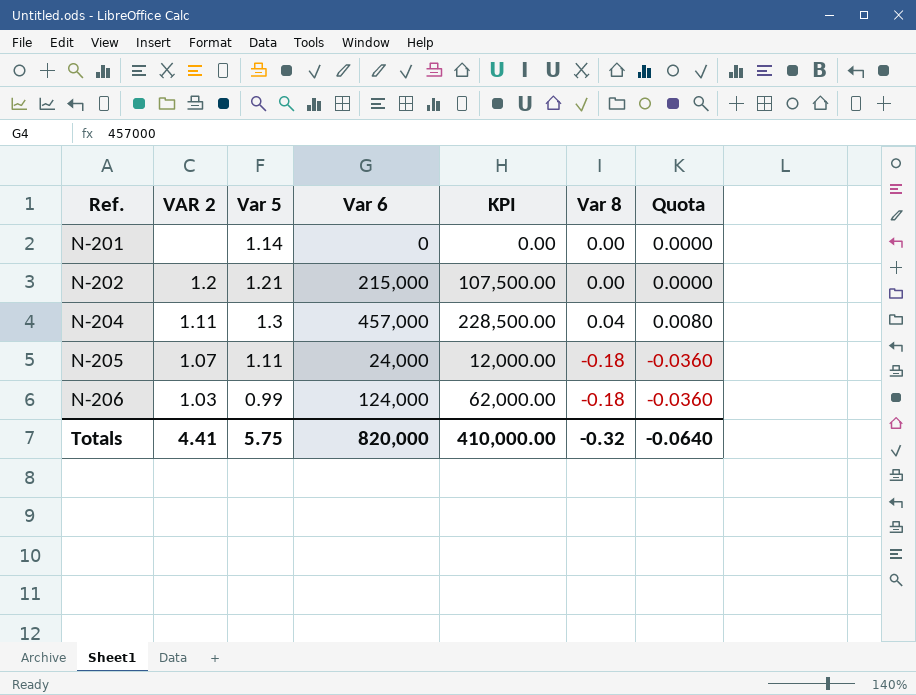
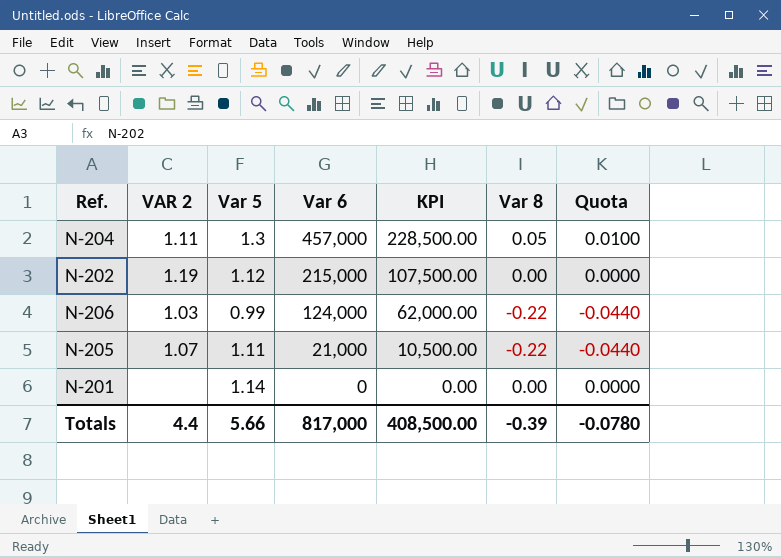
row order: Ref. ascending -> Var 6 descending
N-204 | Var 8: 0.04 -> 0.05
N-204 | Quota: 0.0080 -> 0.0100
N-202 | VAR 2: 1.2 -> 1.19
N-202 | Var 5: 1.21 -> 1.12
N-206 | Var 8: -0.18 -> -0.22
N-206 | Quota: -0.0360 -> -0.0440
N-205 | Var 6: 24,000 -> 21,000
N-205 | KPI: 12,000.00 -> 10,500.00
N-205 | Var 8: -0.18 -> -0.22
N-205 | Quota: -0.0360 -> -0.0440
Totals | VAR 2: 4.41 -> 4.4
Totals | Var 5: 5.75 -> 5.66
Totals | Var 6: 820,000 -> 817,000
Totals | KPI: 410,000.00 -> 408,500.00
Totals | Var 8: -0.32 -> -0.39
Totals | Quota: -0.0640 -> -0.0780

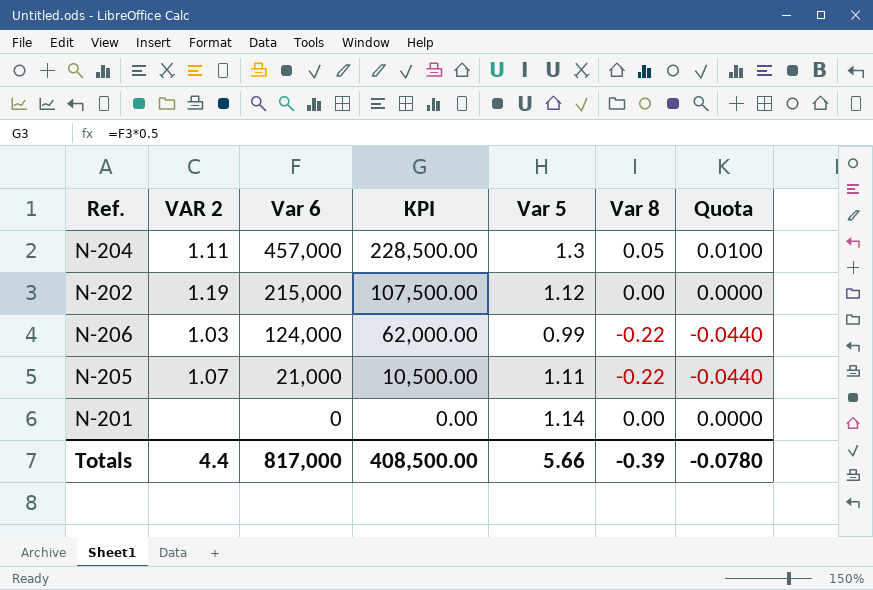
column Var 5 | position: 3 -> 5

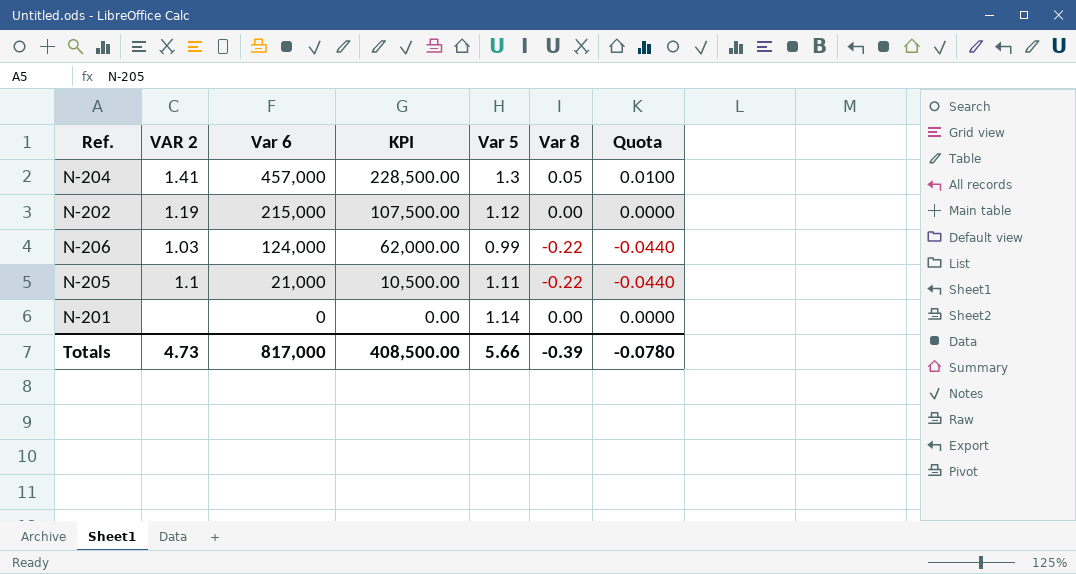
N-204 | VAR 2: 1.11 -> 1.41
N-205 | VAR 2: 1.07 -> 1.1
Totals | VAR 2: 4.4 -> 4.73

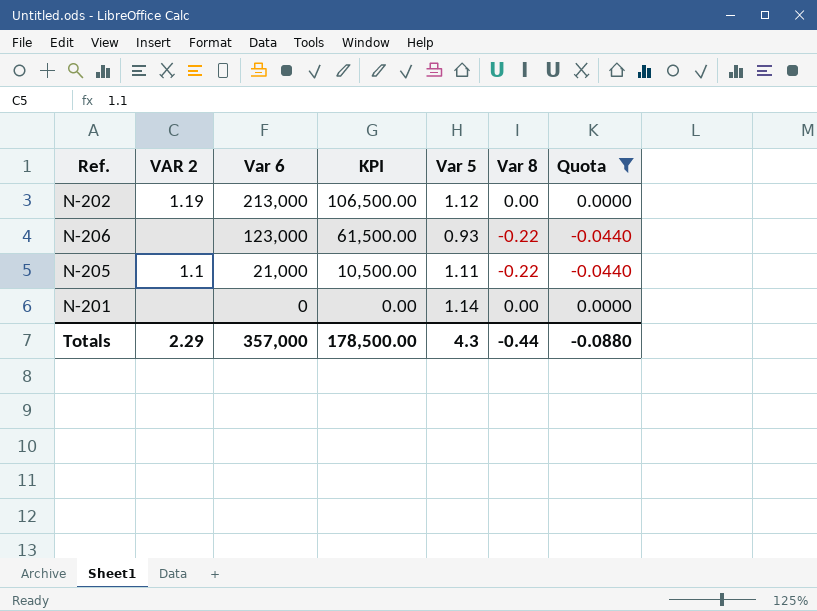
filter: none -> Quota != 0.0100
N-202 | Var 6: 215,000 -> 213,000
N-202 | KPI: 107,500.00 -> 106,500.00
N-206 | VAR 2: 1.03 -> none
N-206 | Var 6: 124,000 -> 123,000
N-206 | KPI: 62,000.00 -> 61,500.00
N-206 | Var 5: 0.99 -> 0.93
Totals | VAR 2: 4.73 -> 2.29
Totals | Var 6: 817,000 -> 357,000
Totals | KPI: 408,500.00 -> 178,500.00
Totals | Var 5: 5.66 -> 4.3
Totals | Var 8: -0.39 -> -0.44
Totals | Quota: -0.0780 -> -0.0880

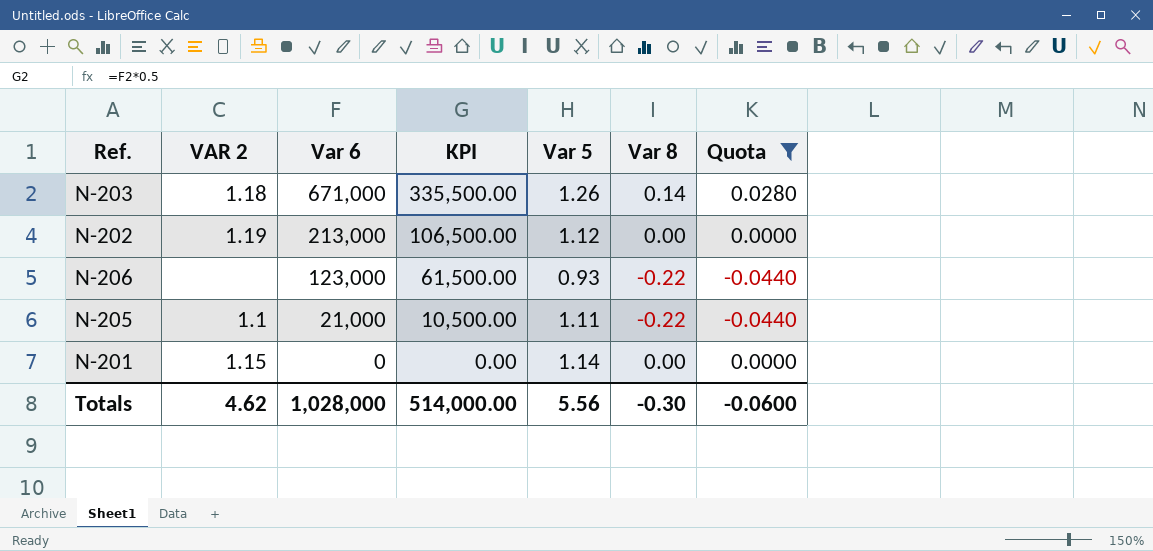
row N-203: none -> 1.18 | 671,000 | 335,500.00 | 1.26 | 0.14 | 0.0280
N-201 | VAR 2: none -> 1.15
Totals | VAR 2: 2.29 -> 4.62
Totals | Var 6: 357,000 -> 1,028,000
Totals | KPI: 178,500.00 -> 514,000.00
Totals | Var 5: 4.3 -> 5.56
Totals | Var 8: -0.44 -> -0.30
Totals | Quota: -0.0880 -> -0.0600

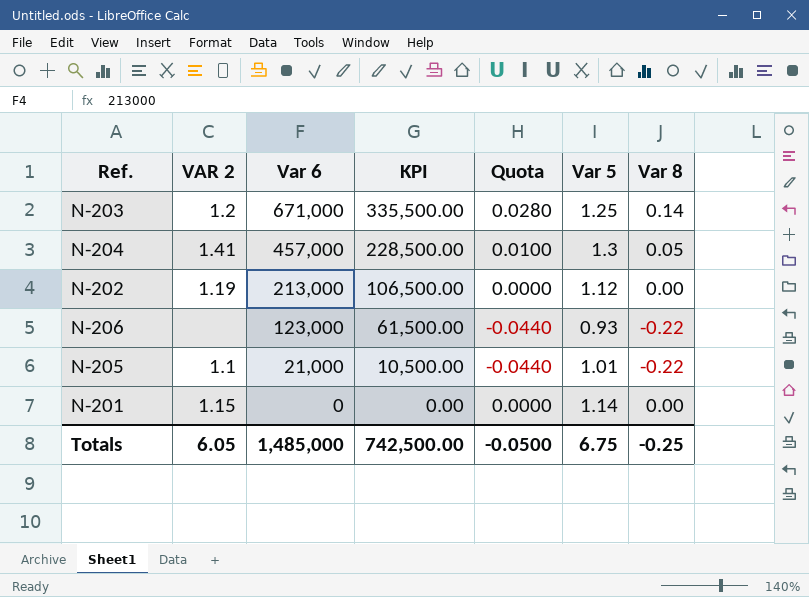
filter: Quota != 0.0100 -> none
column Quota | position: 7 -> 5
N-203 | VAR 2: 1.18 -> 1.2
N-203 | Var 5: 1.26 -> 1.25
N-205 | Var 5: 1.11 -> 1.01
Totals | VAR 2: 4.62 -> 6.05
Totals | Var 6: 1,028,000 -> 1,485,000
Totals | KPI: 514,000.00 -> 742,500.00
Totals | Quota: -0.0600 -> -0.0500
Totals | Var 5: 5.56 -> 6.75
Totals | Var 8: -0.30 -> -0.25

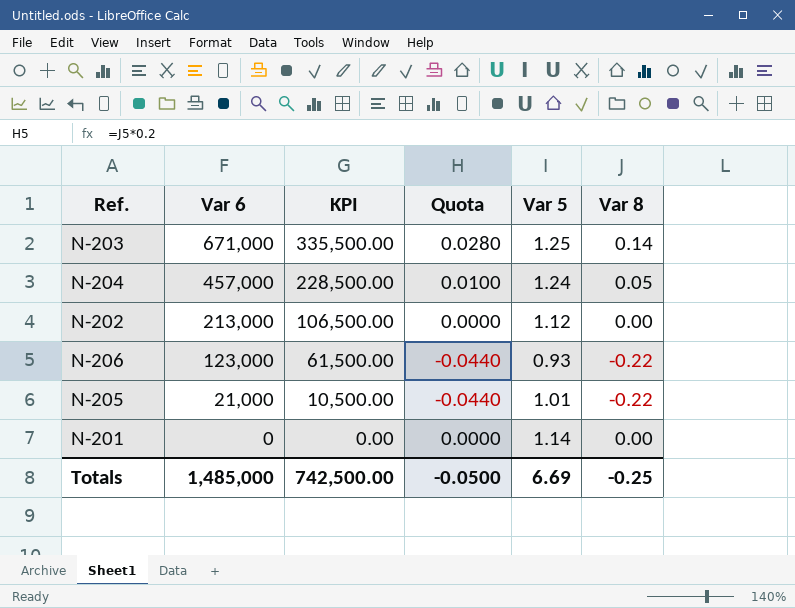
column VAR 2 | position: 2 -> none
N-204 | Var 5: 1.3 -> 1.24
Totals | Var 5: 6.75 -> 6.69

